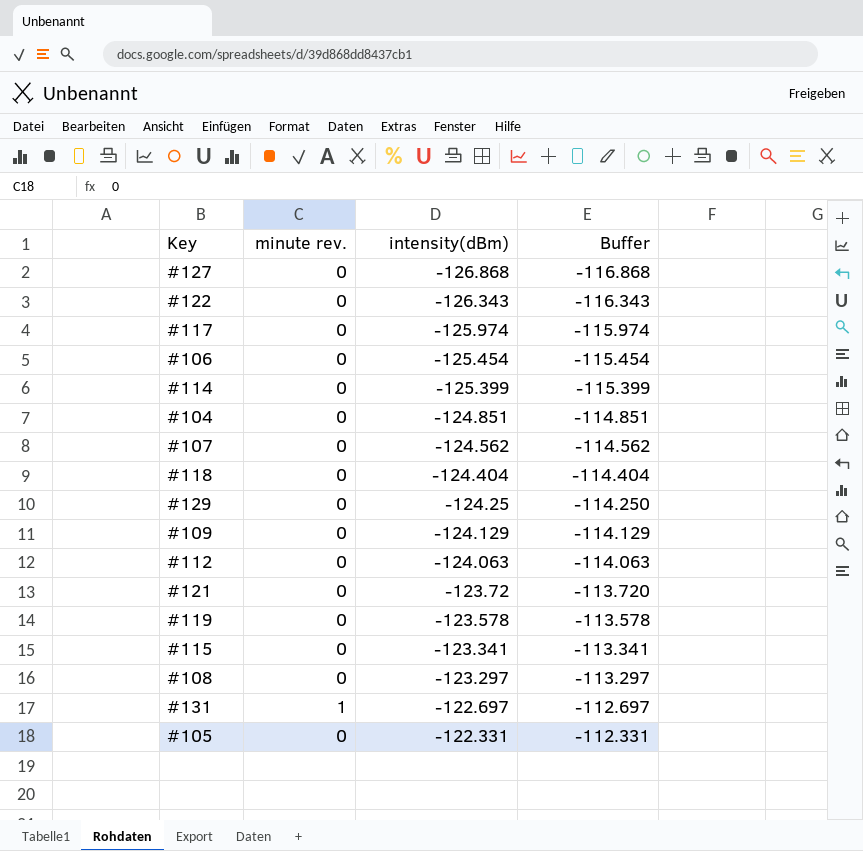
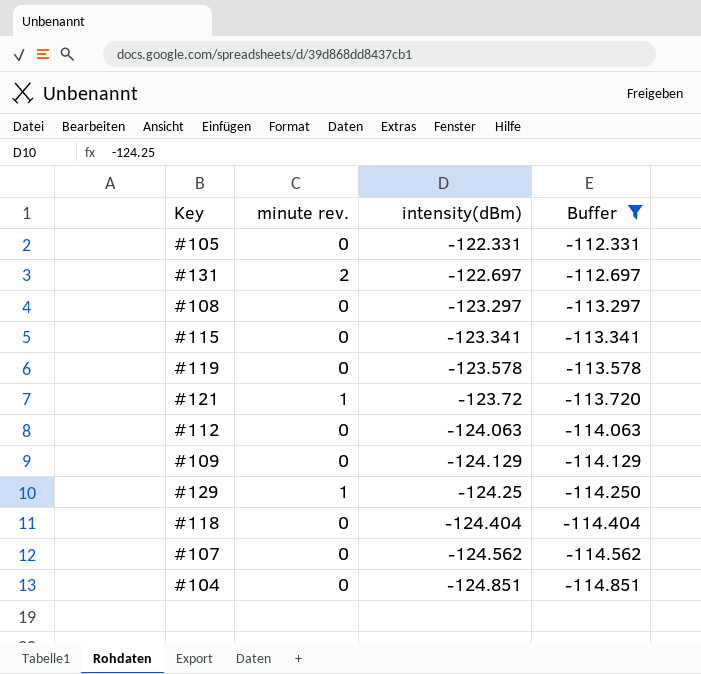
filter: none -> Buffer >= -114.851
row order: intensity(dBm) ascending -> intensity(dBm) descending
#131 | minute rev.: 1 -> 2
#121 | minute rev.: 0 -> 1
#129 | minute rev.: 0 -> 1

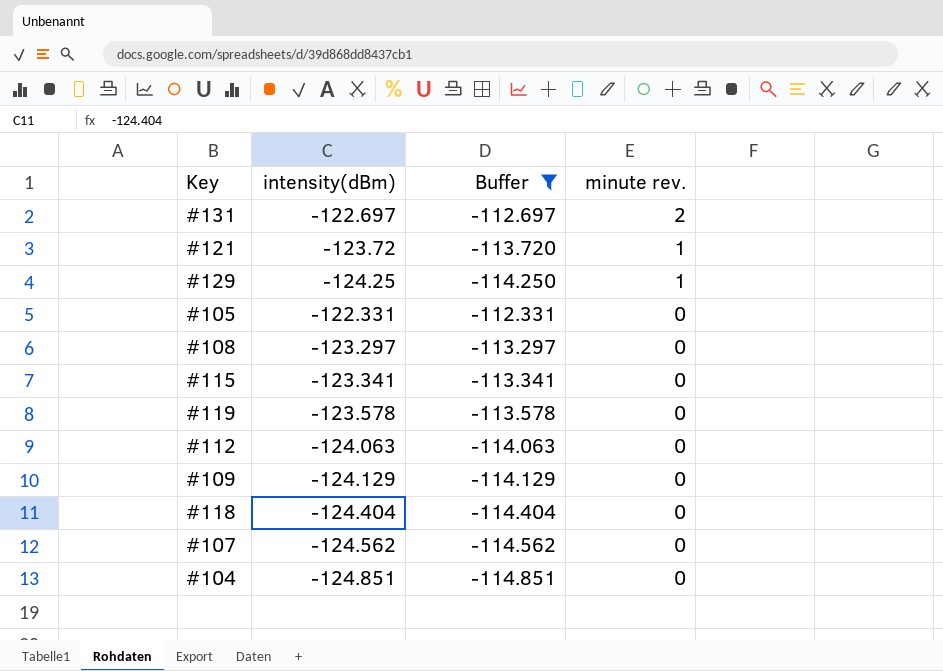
row order: intensity(dBm) descending -> minute rev. descending
column minute rev. | position: 2 -> 4

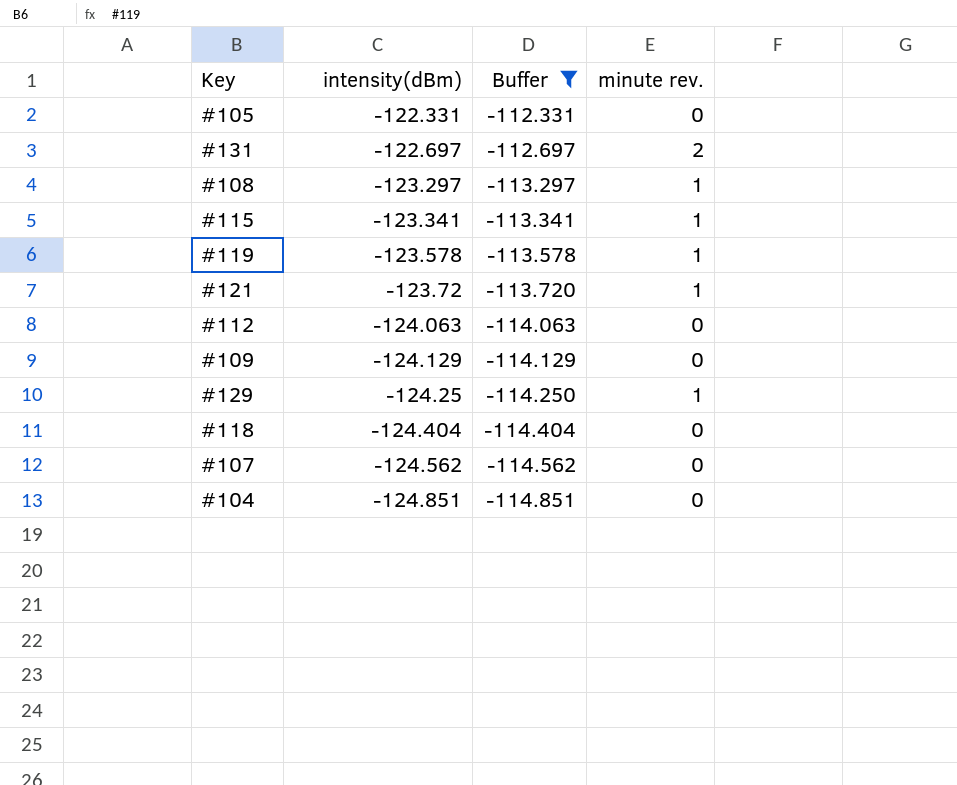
row order: minute rev. descending -> intensity(dBm) descending
#108 | minute rev.: 0 -> 1
#115 | minute rev.: 0 -> 1
#119 | minute rev.: 0 -> 1

